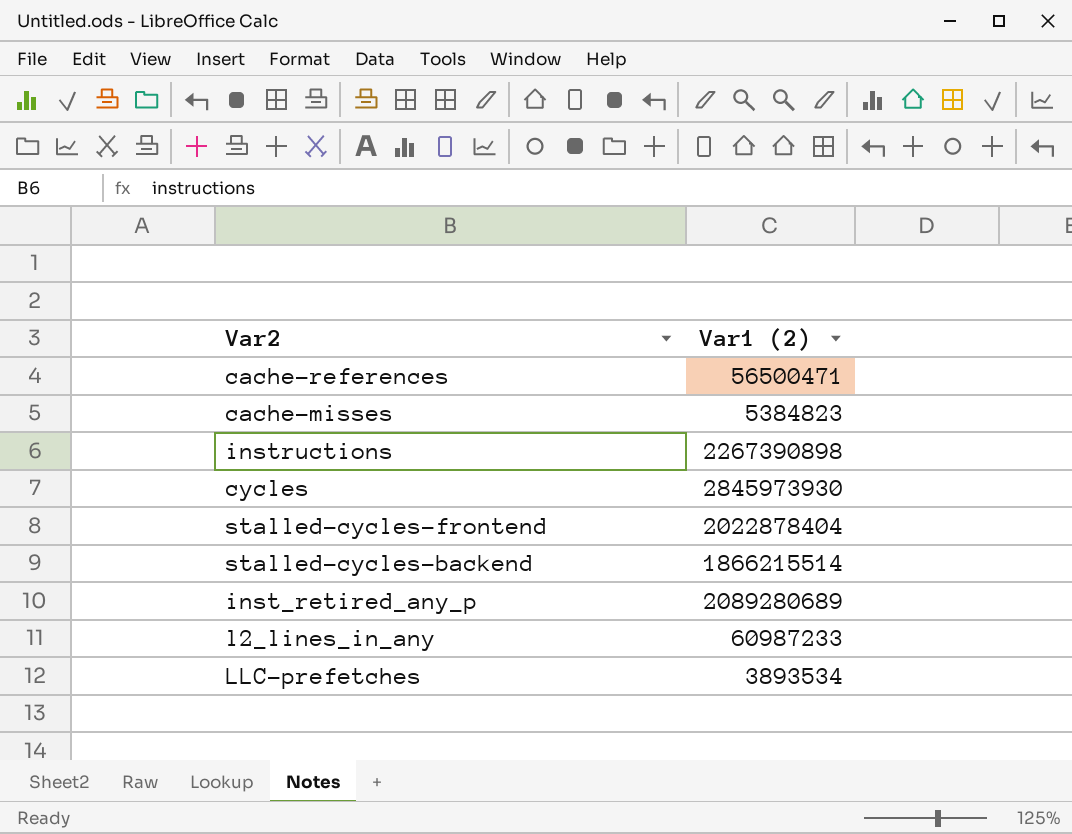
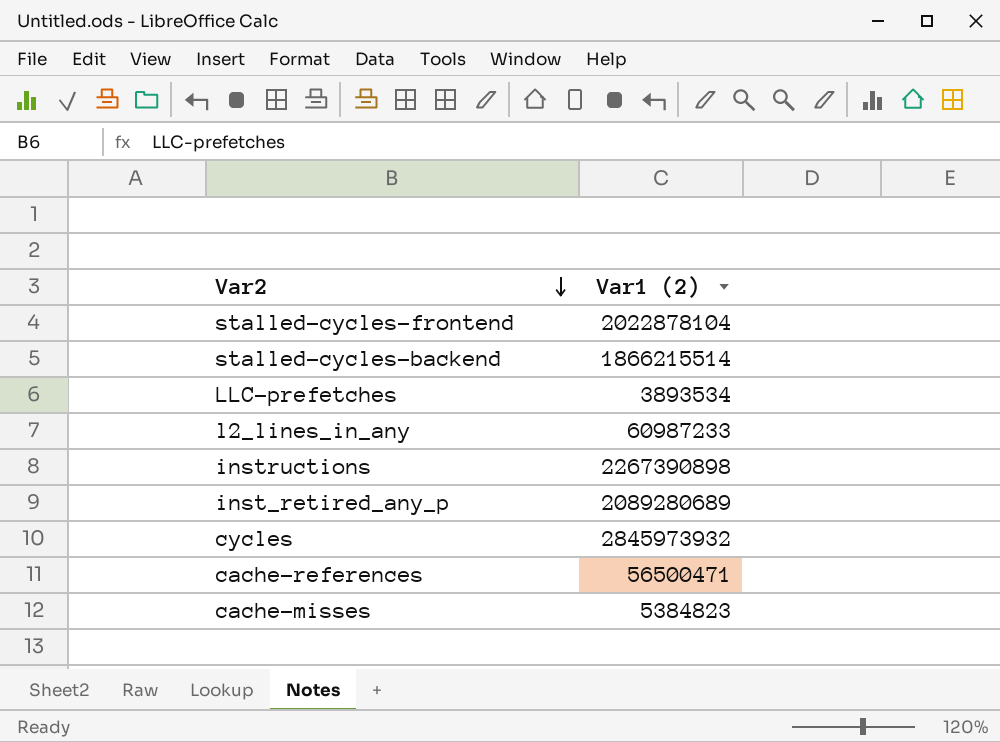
row order: none -> Var2 descending
stalled-cycles-frontend | Var1 (2): 2022878404 -> 2022878104
cycles | Var1 (2): 2845973930 -> 2845973932

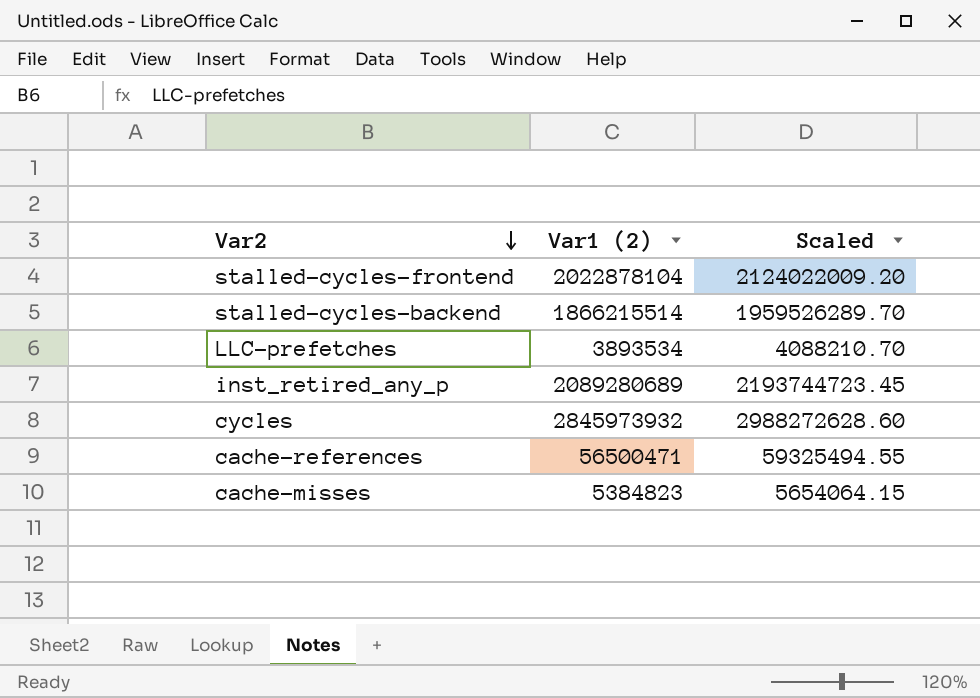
column Scaled | formula: none -> [Var1 (2)] * 1.05
row l2_lines_in_any: 60987233 -> none
row instructions: 2267390898 -> none

